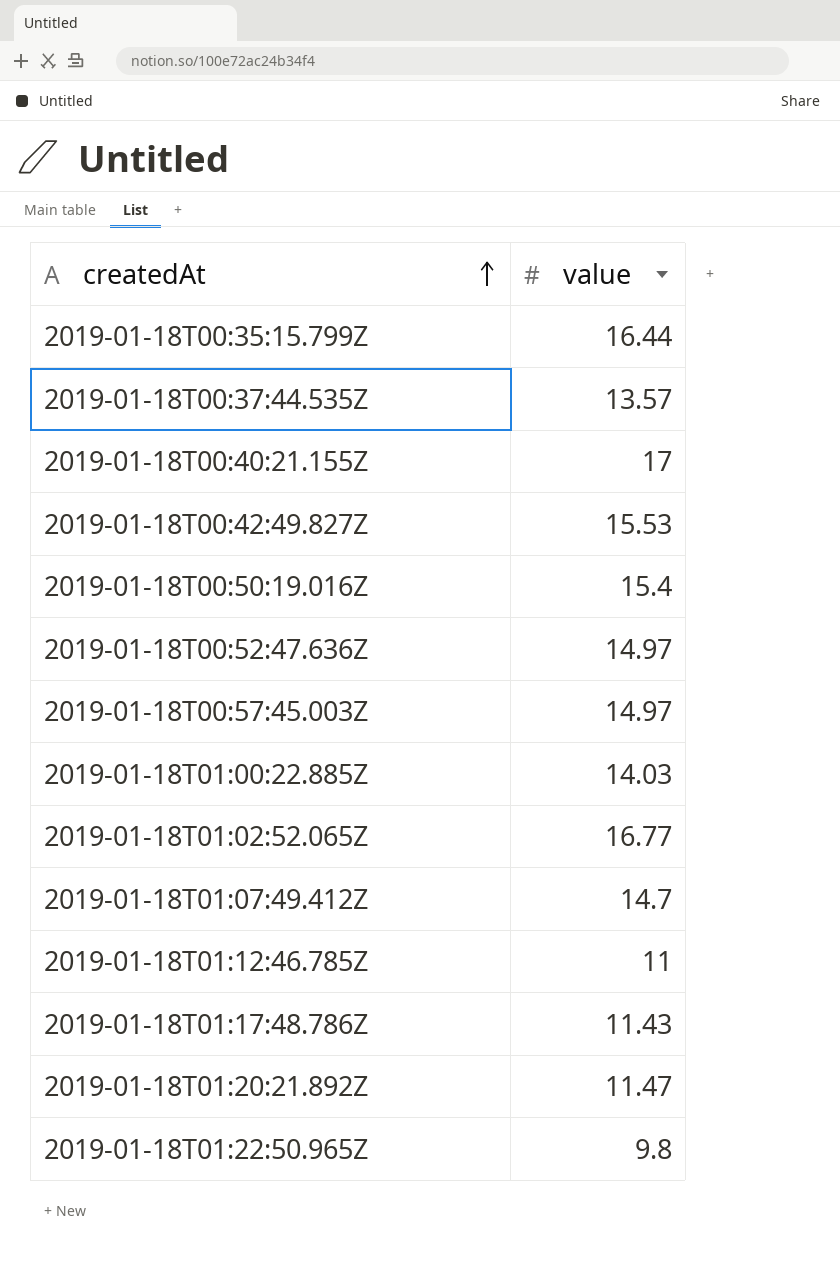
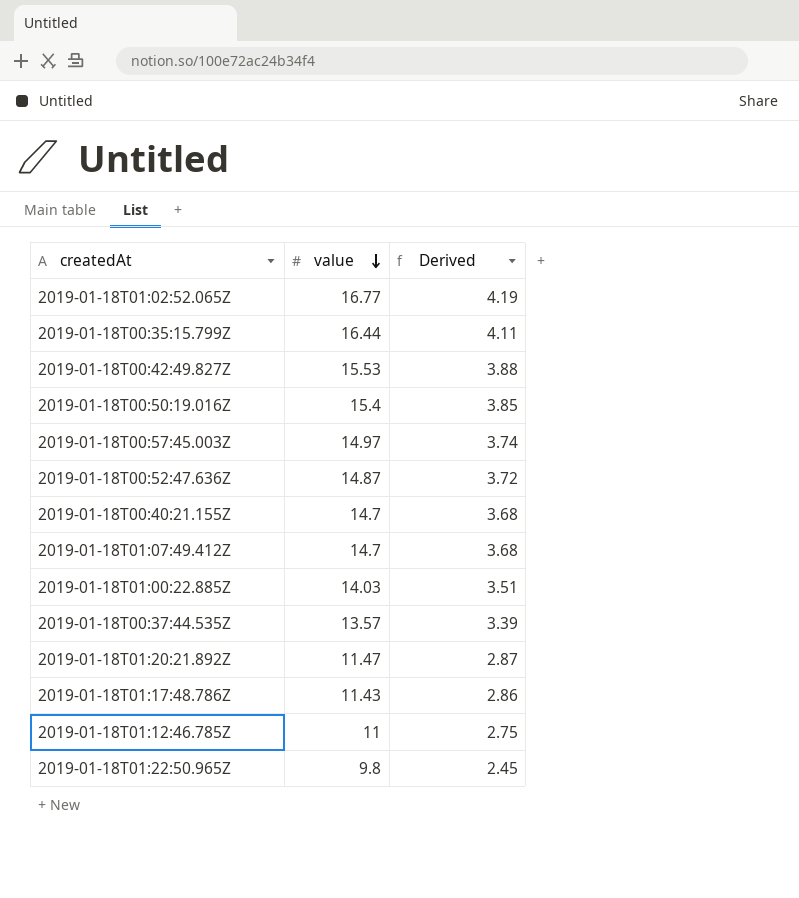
row order: createdAt ascending -> value descending
column Derived | formula: none -> [value] * 0.25
2019-01-18T00:52:47.636Z | value: 14.97 -> 14.87
2019-01-18T00:40:21.155Z | value: 17 -> 14.7

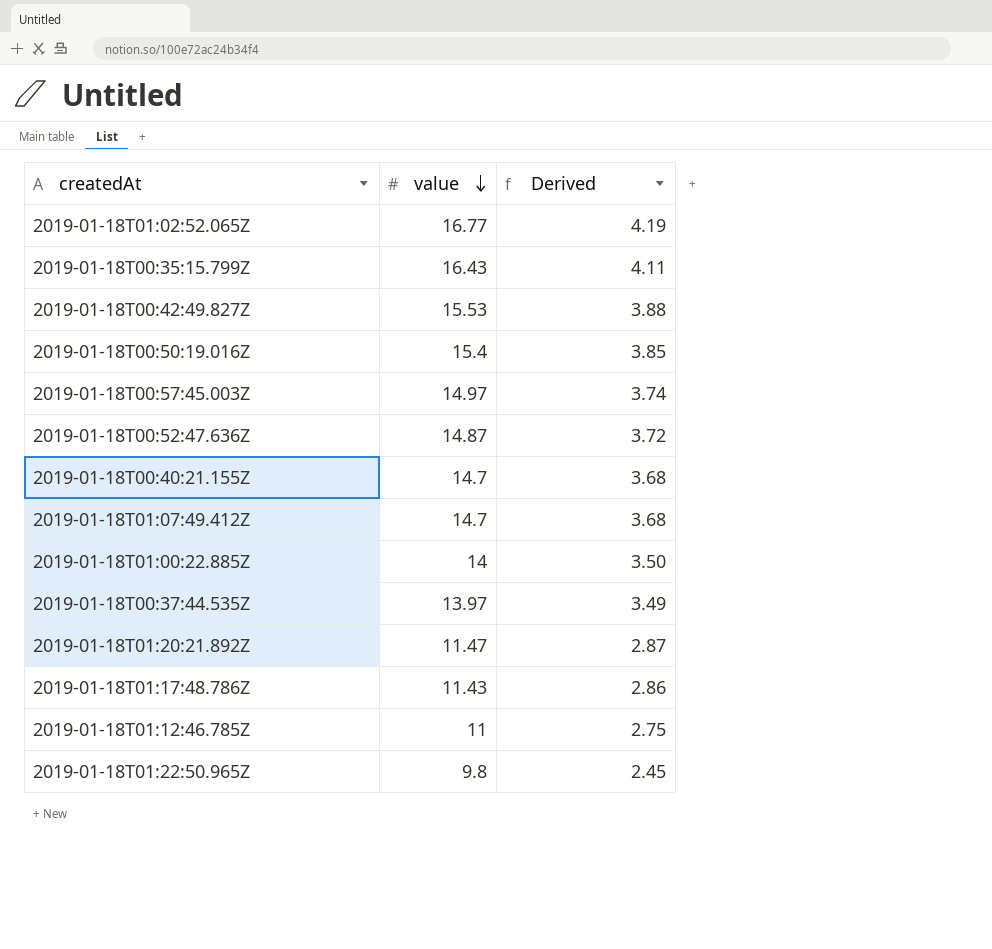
2019-01-18T00:35:15.799Z | value: 16.44 -> 16.43
2019-01-18T01:00:22.885Z | value: 14.03 -> 14
2019-01-18T01:00:22.885Z | Derived: 3.51 -> 3.50
2019-01-18T00:37:44.535Z | value: 13.57 -> 13.97
2019-01-18T00:37:44.535Z | Derived: 3.39 -> 3.49

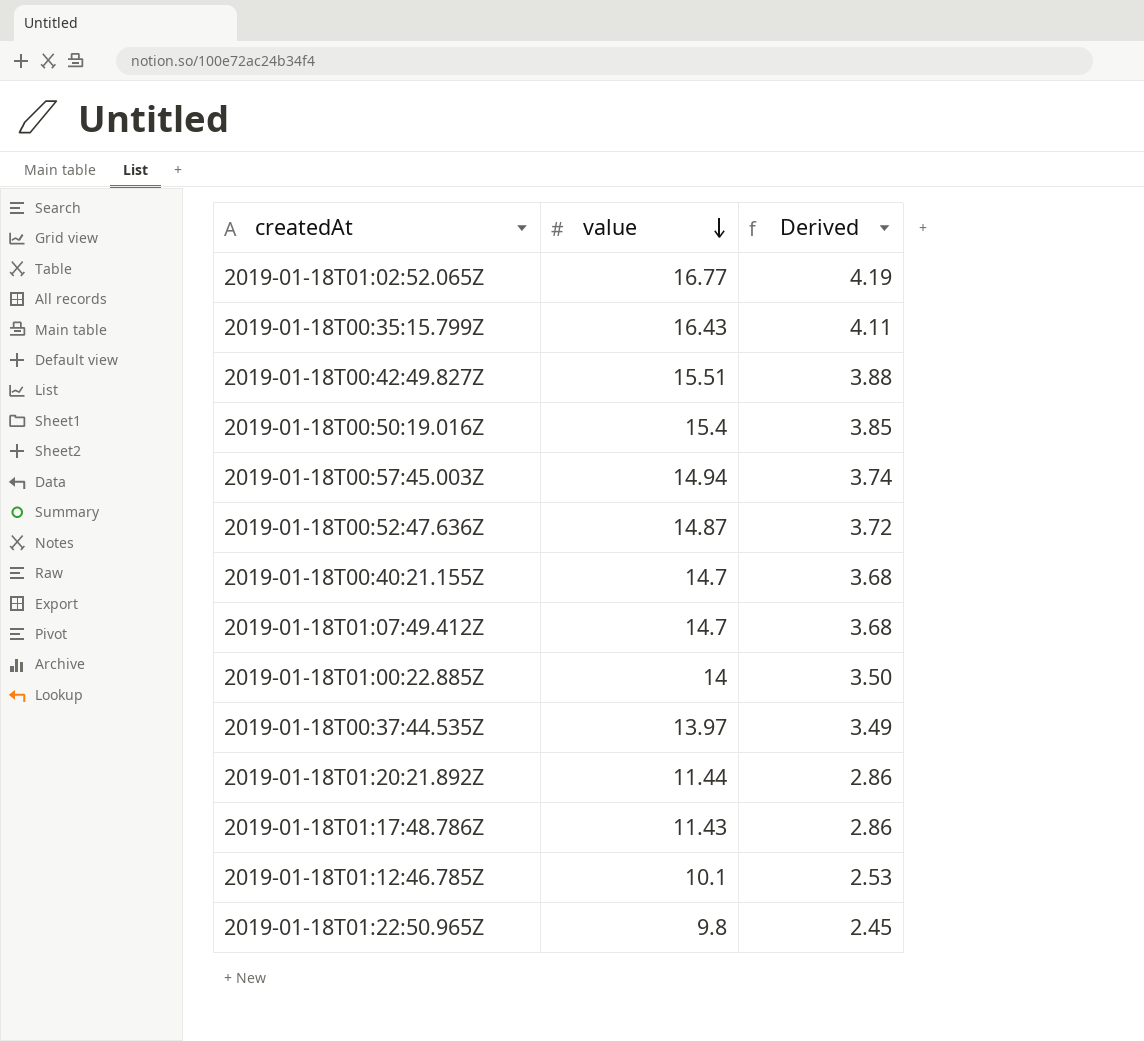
2019-01-18T00:42:49.827Z | value: 15.53 -> 15.51
2019-01-18T00:57:45.003Z | value: 14.97 -> 14.94
2019-01-18T01:20:21.892Z | value: 11.47 -> 11.44
2019-01-18T01:20:21.892Z | Derived: 2.87 -> 2.86
2019-01-18T01:12:46.785Z | value: 11 -> 10.1
2019-01-18T01:12:46.785Z | Derived: 2.75 -> 2.53

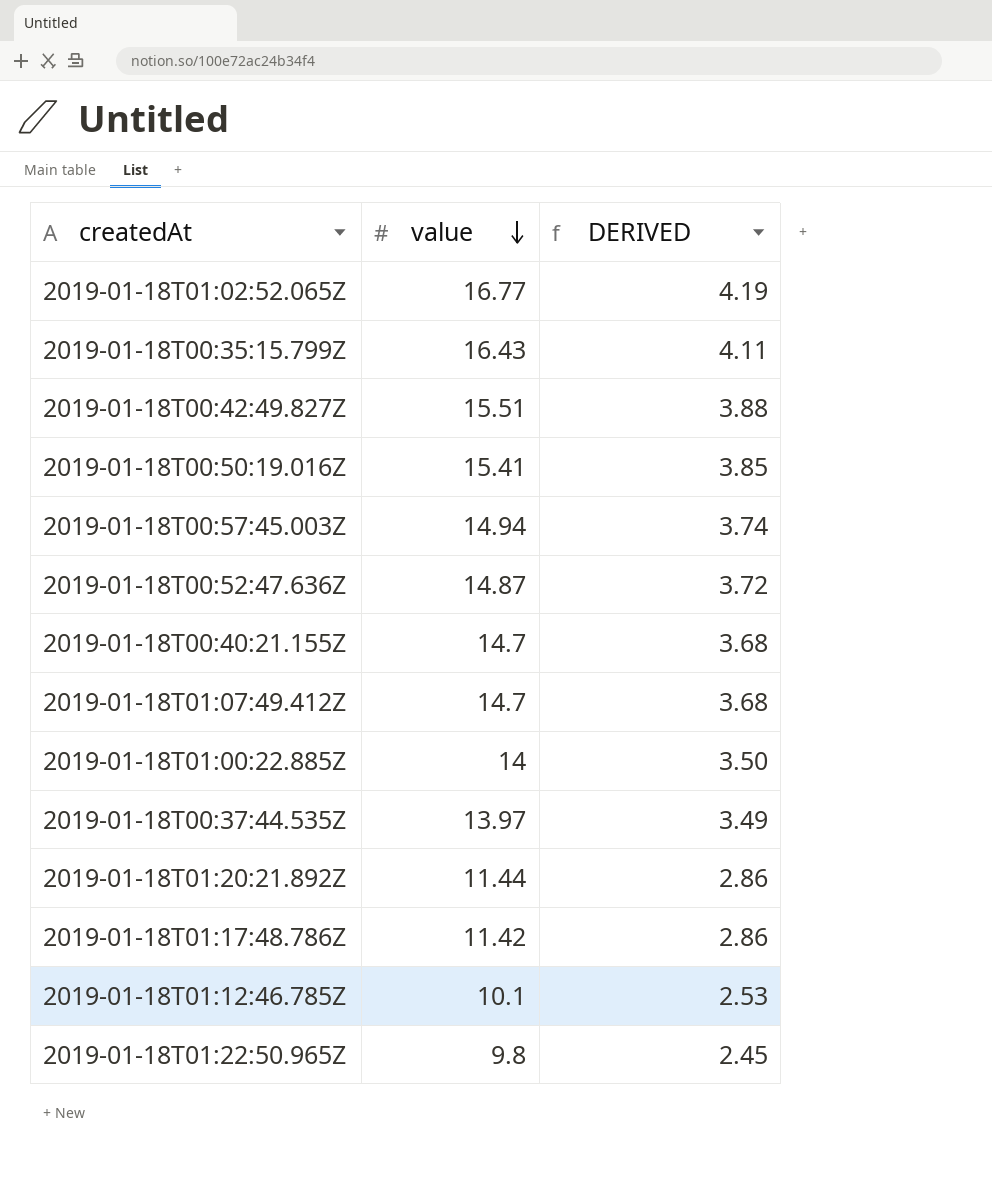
column name: Derived -> DERIVED
2019-01-18T00:50:19.016Z | value: 15.4 -> 15.41
2019-01-18T01:17:48.786Z | value: 11.43 -> 11.42

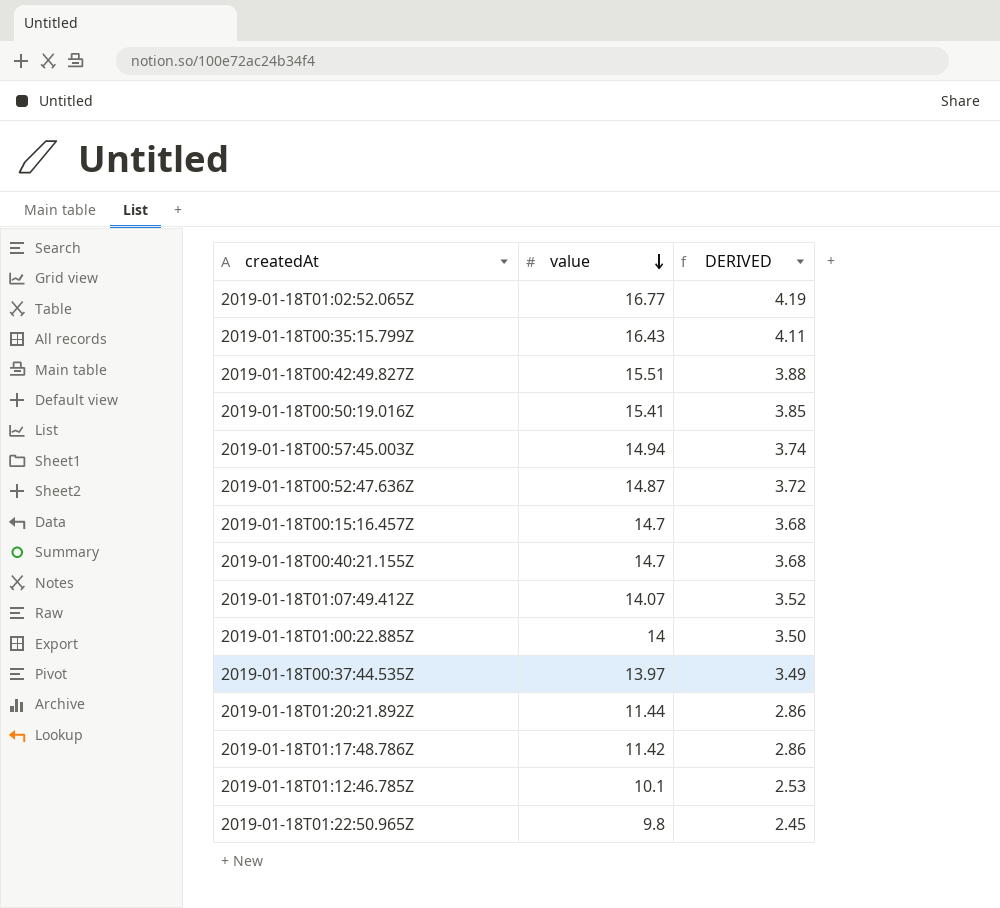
row 2019-01-18T00:15:16.457Z: none -> 14.7 | 3.68
2019-01-18T01:07:49.412Z | value: 14.7 -> 14.07
2019-01-18T01:07:49.412Z | DERIVED: 3.68 -> 3.52

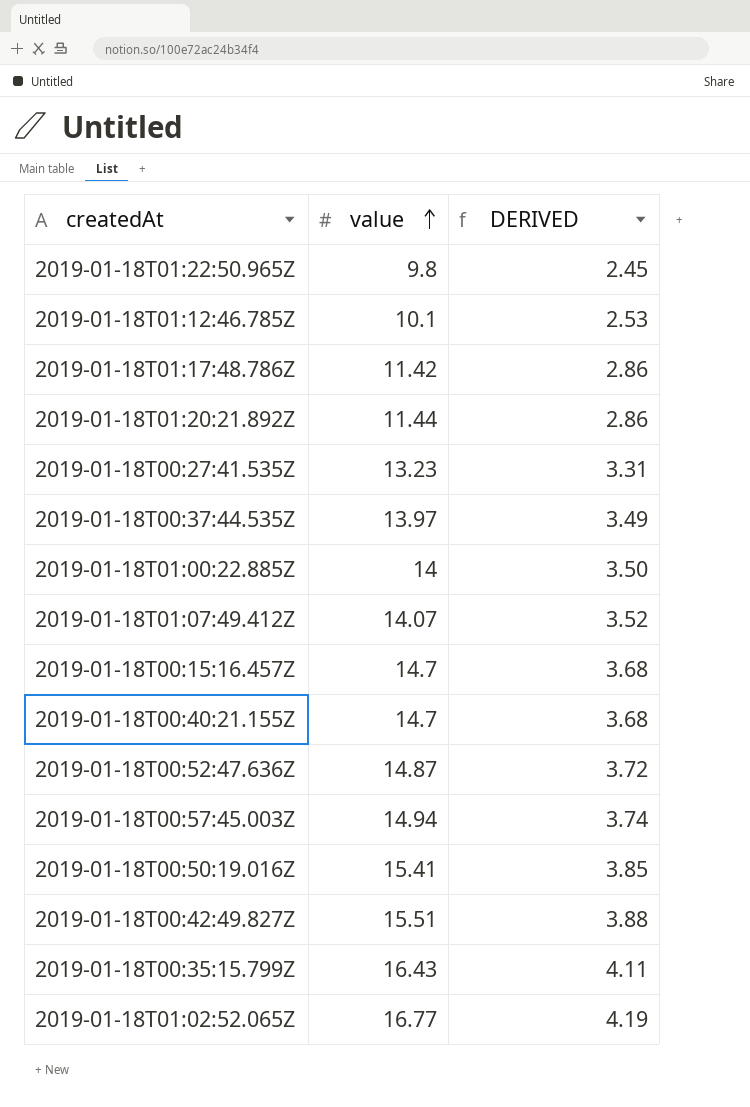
row order: value descending -> value ascending
row 2019-01-18T00:27:41.535Z: none -> 13.23 | 3.31

